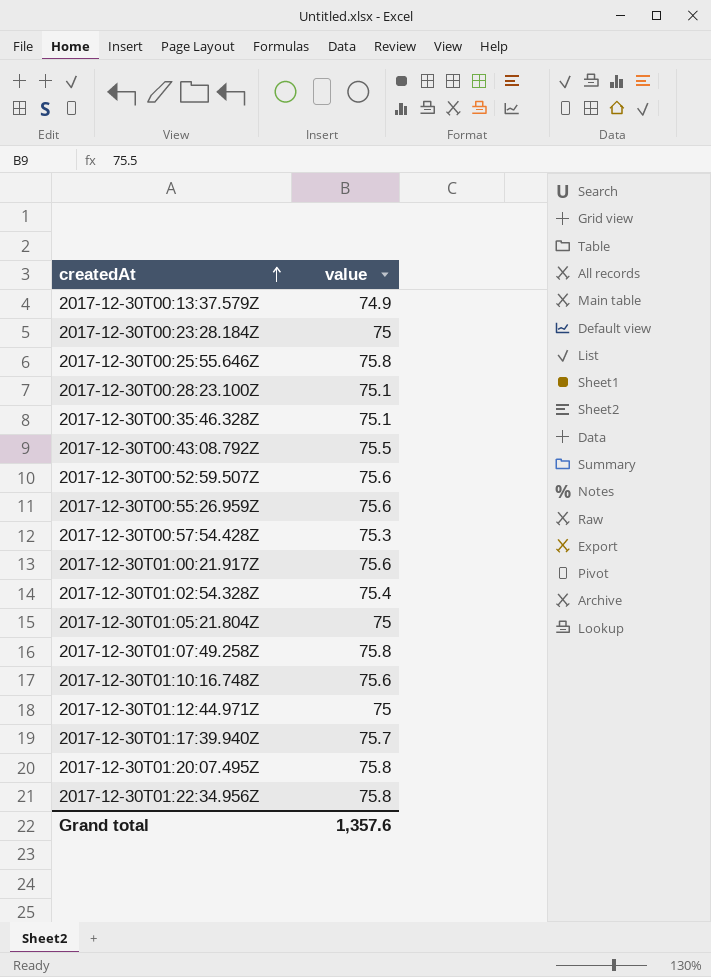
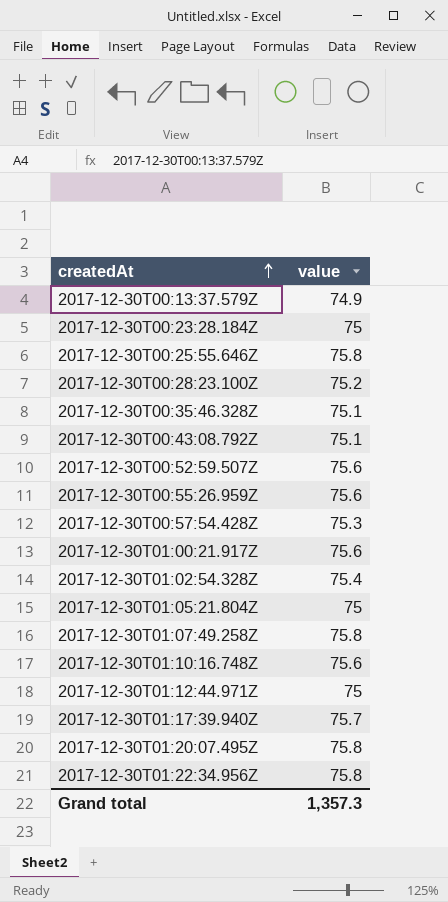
2017-12-30T00:28:23.100Z | value: 75.1 -> 75.2
2017-12-30T00:43:08.792Z | value: 75.5 -> 75.1
Grand total | value: 1,357.6 -> 1,357.3

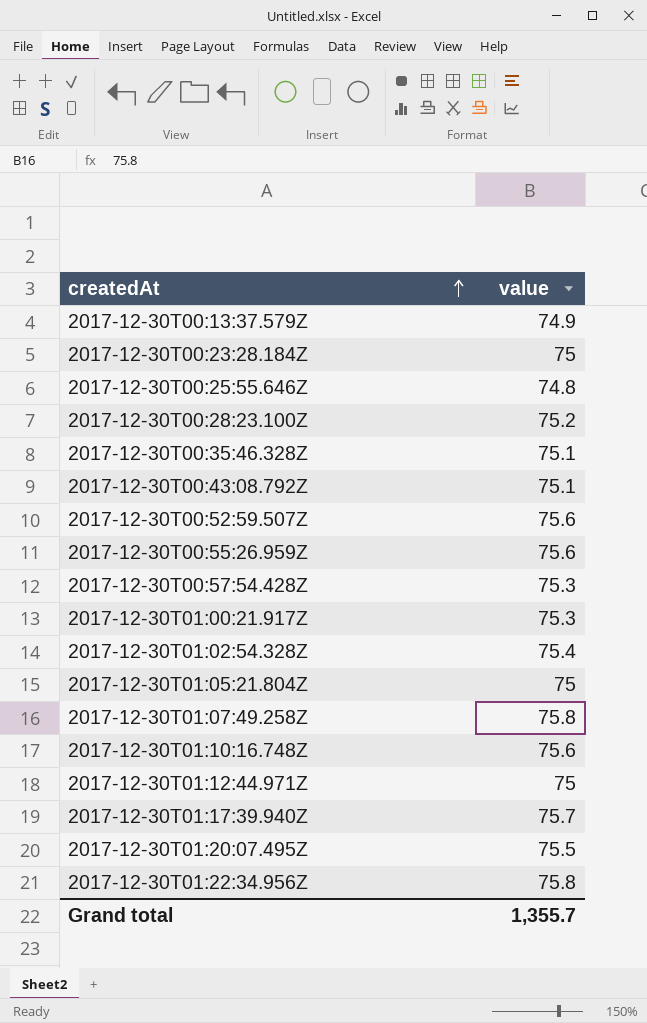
2017-12-30T00:25:55.646Z | value: 75.8 -> 74.8
2017-12-30T01:00:21.917Z | value: 75.6 -> 75.3
2017-12-30T01:20:07.495Z | value: 75.8 -> 75.5
Grand total | value: 1,357.3 -> 1,355.7

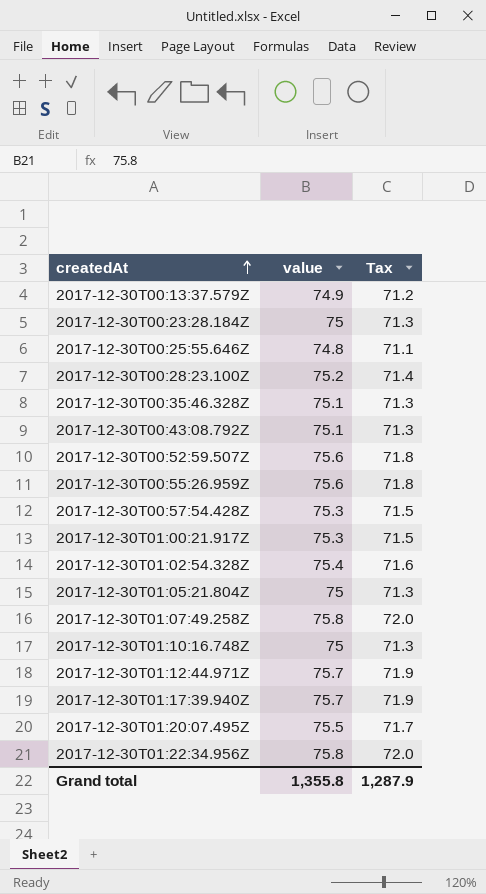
column Tax | formula: none -> [value] * 0.95
2017-12-30T01:10:16.748Z | value: 75.6 -> 75
2017-12-30T01:12:44.971Z | value: 75 -> 75.7
Grand total | value: 1,355.7 -> 1,355.8

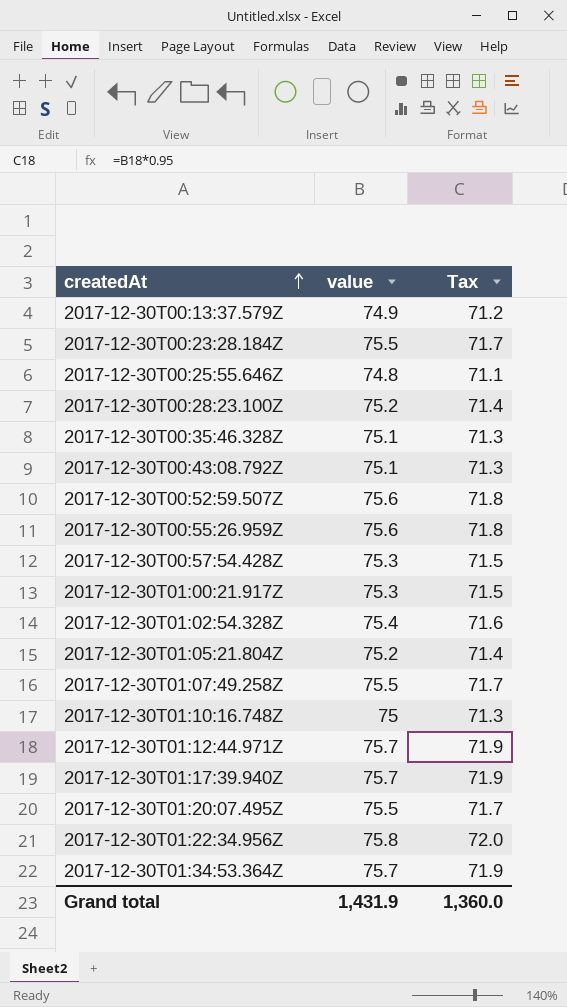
2017-12-30T00:23:28.184Z | value: 75 -> 75.5
2017-12-30T00:23:28.184Z | Tax: 71.3 -> 71.7
2017-12-30T01:05:21.804Z | value: 75 -> 75.2
2017-12-30T01:05:21.804Z | Tax: 71.3 -> 71.4
2017-12-30T01:07:49.258Z | value: 75.8 -> 75.5
2017-12-30T01:07:49.258Z | Tax: 72.0 -> 71.7
row 2017-12-30T01:34:53.364Z: none -> 75.7 | 71.9
Grand total | value: 1,355.8 -> 1,431.9
Grand total | Tax: 1,287.9 -> 1,360.0

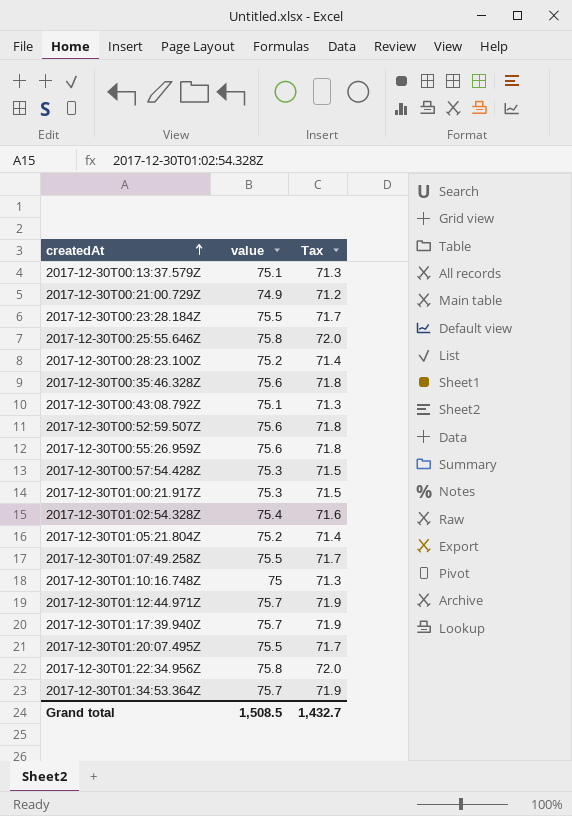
2017-12-30T00:13:37.579Z | value: 74.9 -> 75.1
2017-12-30T00:13:37.579Z | Tax: 71.2 -> 71.3
row 2017-12-30T00:21:00.729Z: none -> 74.9 | 71.2
2017-12-30T00:25:55.646Z | value: 74.8 -> 75.8
2017-12-30T00:25:55.646Z | Tax: 71.1 -> 72.0
2017-12-30T00:35:46.328Z | value: 75.1 -> 75.6
2017-12-30T00:35:46.328Z | Tax: 71.3 -> 71.8
Grand total | value: 1,431.9 -> 1,508.5
Grand total | Tax: 1,360.0 -> 1,432.7

